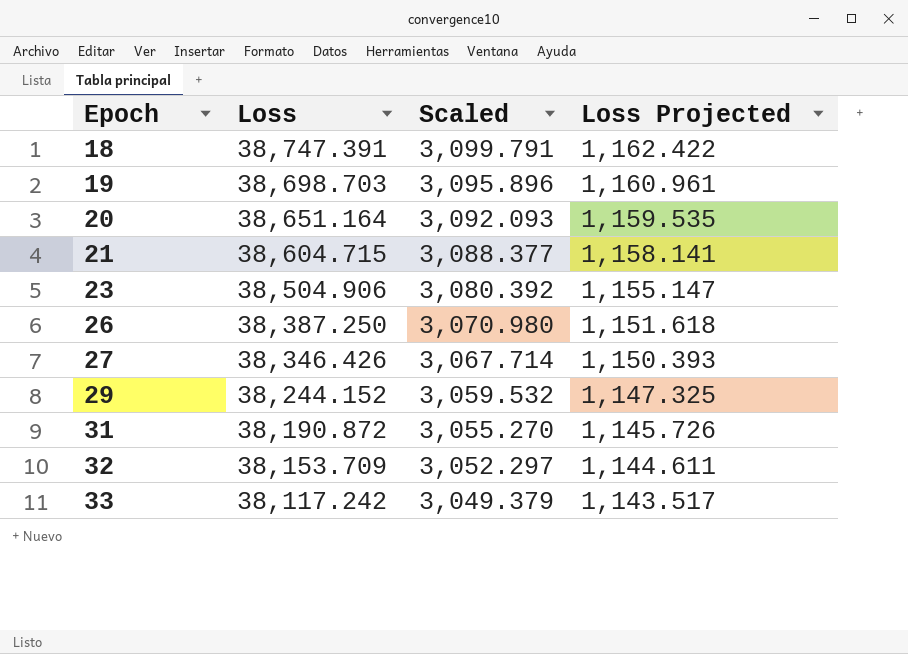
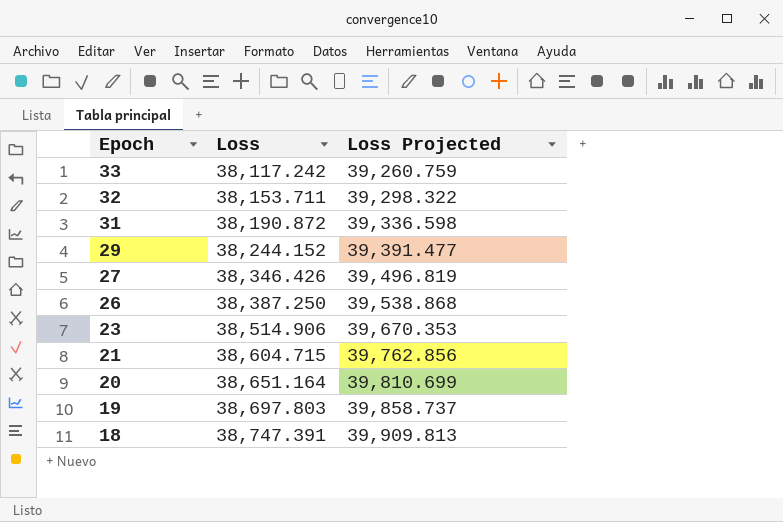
row order: Epoch ascending -> Epoch descending
column Scaled | formula: [Loss] * 0.08 -> none
column Loss Projected | formula: [Loss] * 0.03 -> [Loss] * 1.03
32 | Loss: 38,153.709 -> 38,153.711
23 | Loss: 38,504.906 -> 38,514.906
19 | Loss: 38,698.703 -> 38,697.803

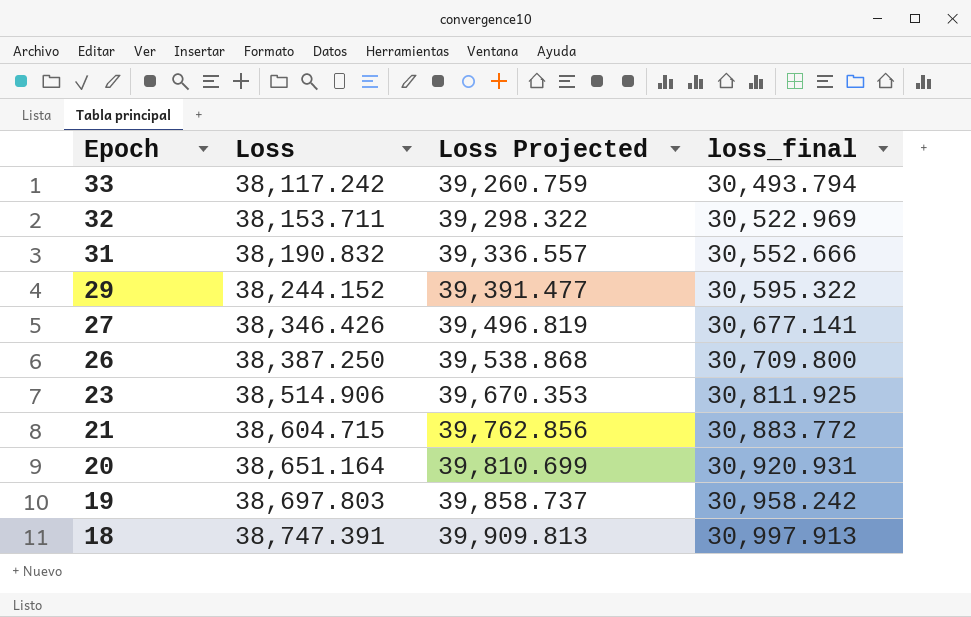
column loss_final | formula: none -> [Loss] * 0.8
31 | Loss: 38,190.872 -> 38,190.832
31 | Loss Projected: 39,336.598 -> 39,336.557

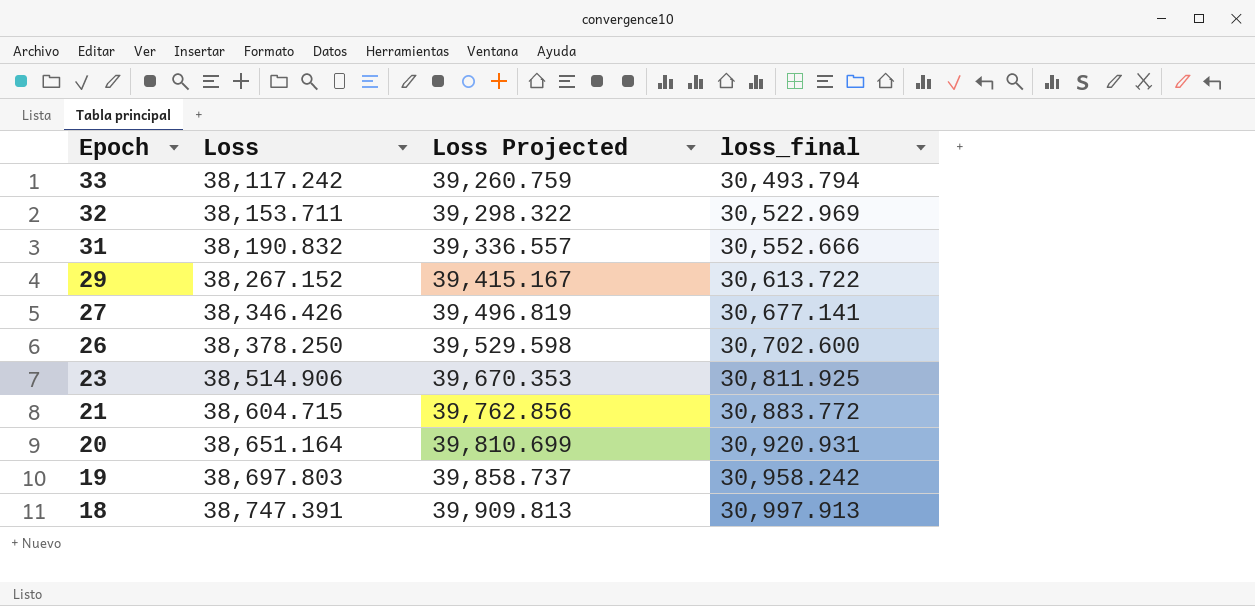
29 | Loss: 38,244.152 -> 38,267.152
29 | Loss Projected: 39,391.477 -> 39,415.167
29 | loss_final: 30,595.322 -> 30,613.722
26 | Loss: 38,387.250 -> 38,378.250
26 | Loss Projected: 39,538.868 -> 39,529.598
26 | loss_final: 30,709.800 -> 30,702.600

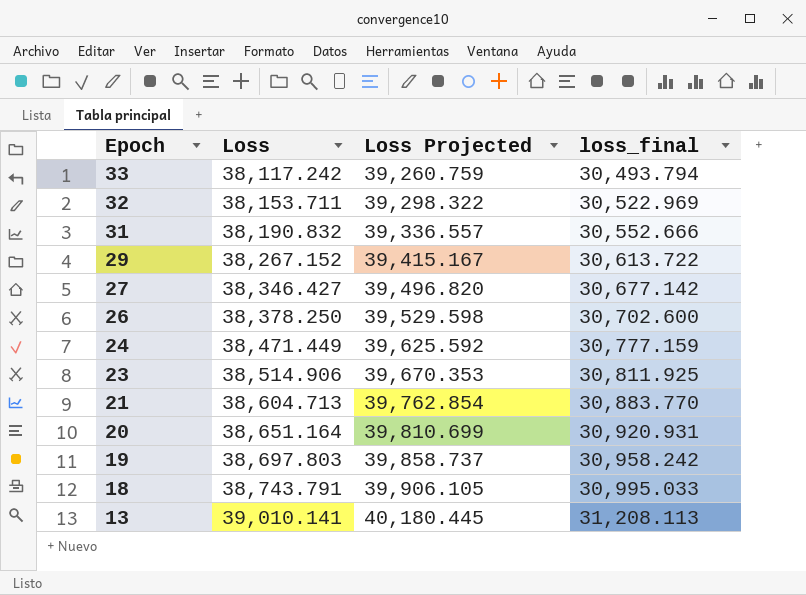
27 | Loss: 38,346.426 -> 38,346.427
27 | Loss Projected: 39,496.819 -> 39,496.820
27 | loss_final: 30,677.141 -> 30,677.142
row 24: none -> 38,471.449 | 39,625.592 | 30,777.159
21 | Loss: 38,604.715 -> 38,604.713
21 | Loss Projected: 39,762.856 -> 39,762.854
21 | loss_final: 30,883.772 -> 30,883.770
18 | Loss: 38,747.391 -> 38,743.791
18 | Loss Projected: 39,909.813 -> 39,906.105
18 | loss_final: 30,997.913 -> 30,995.033
row 13: none -> 39,010.141 | 40,180.445 | 31,208.113

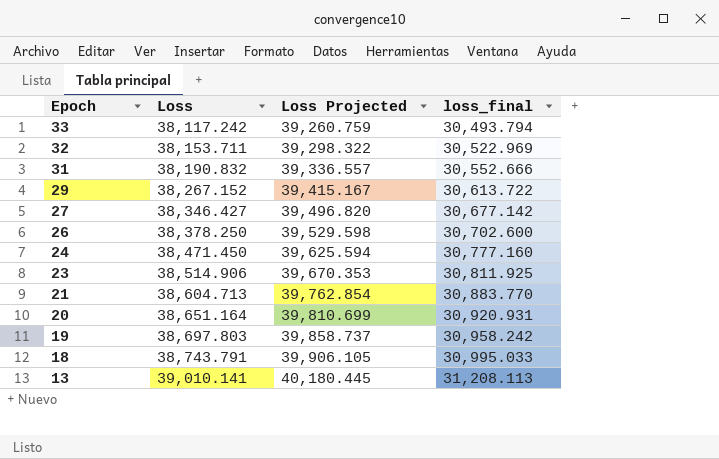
24 | Loss: 38,471.449 -> 38,471.450
24 | Loss Projected: 39,625.592 -> 39,625.594
24 | loss_final: 30,777.159 -> 30,777.160

